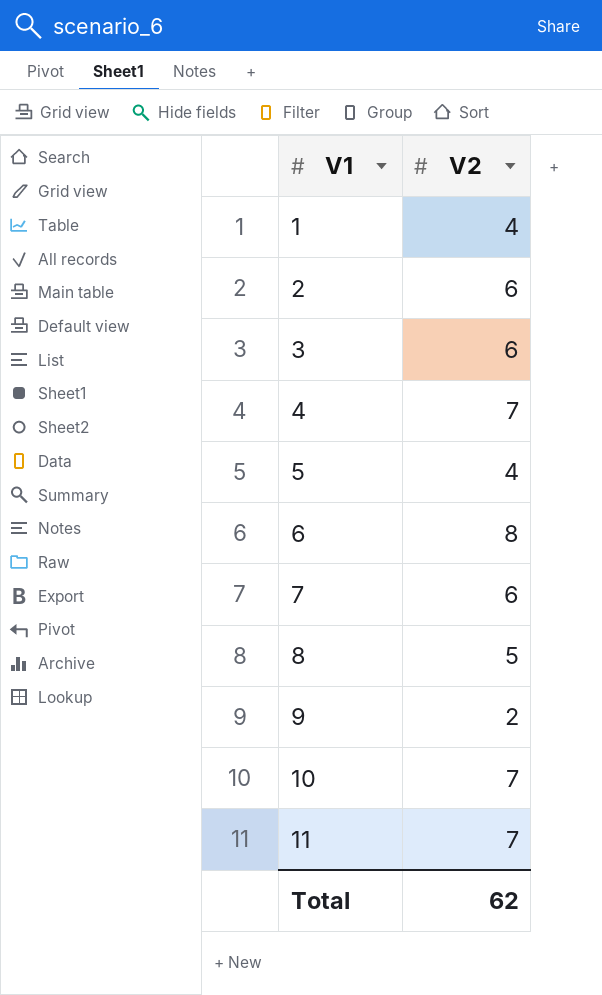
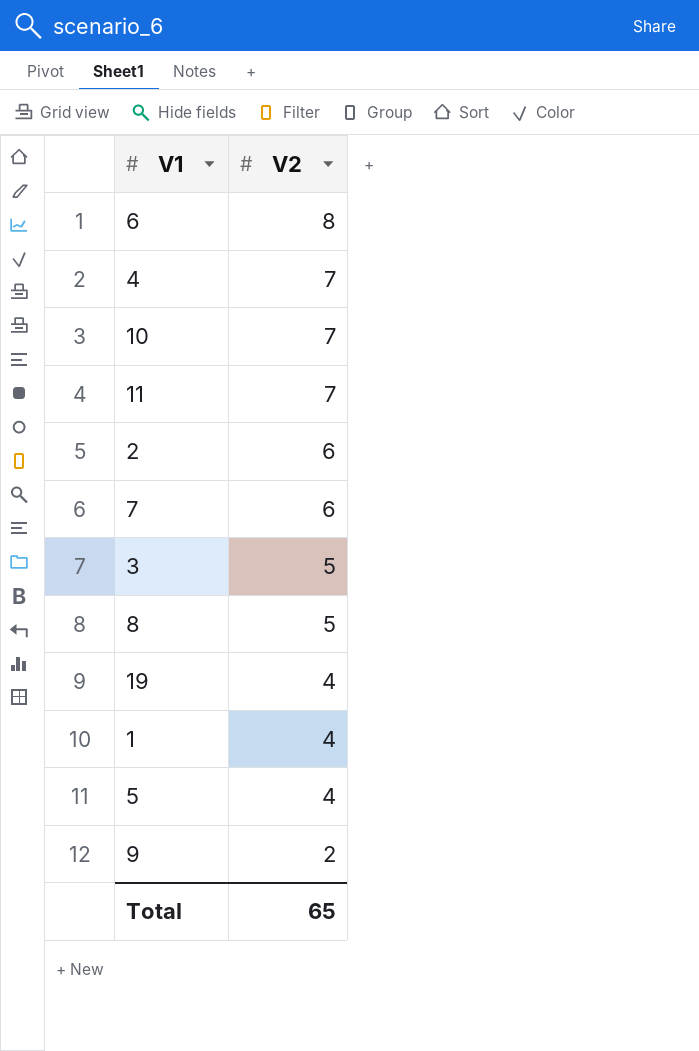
row order: V1 ascending -> V2 descending
3 | V2: 6 -> 5
row 19: none -> 4
Total | V2: 62 -> 65

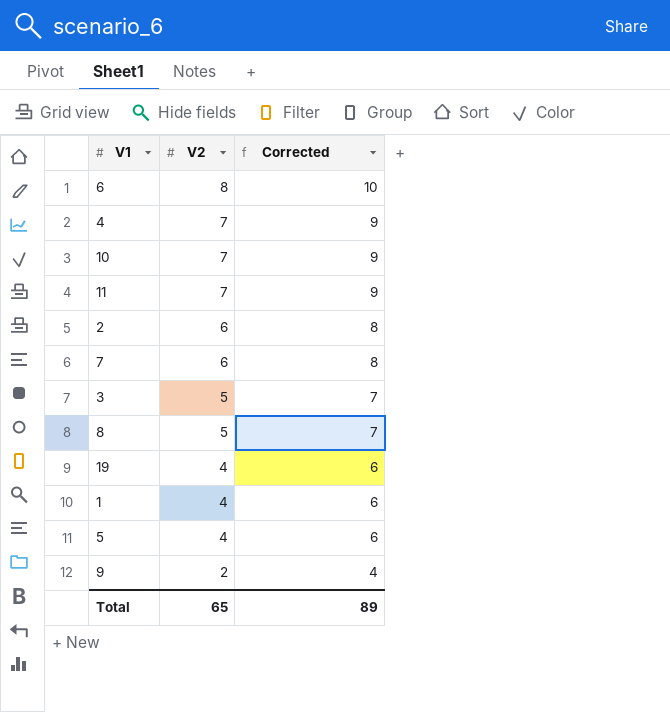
column Corrected | formula: none -> [V2] + 2

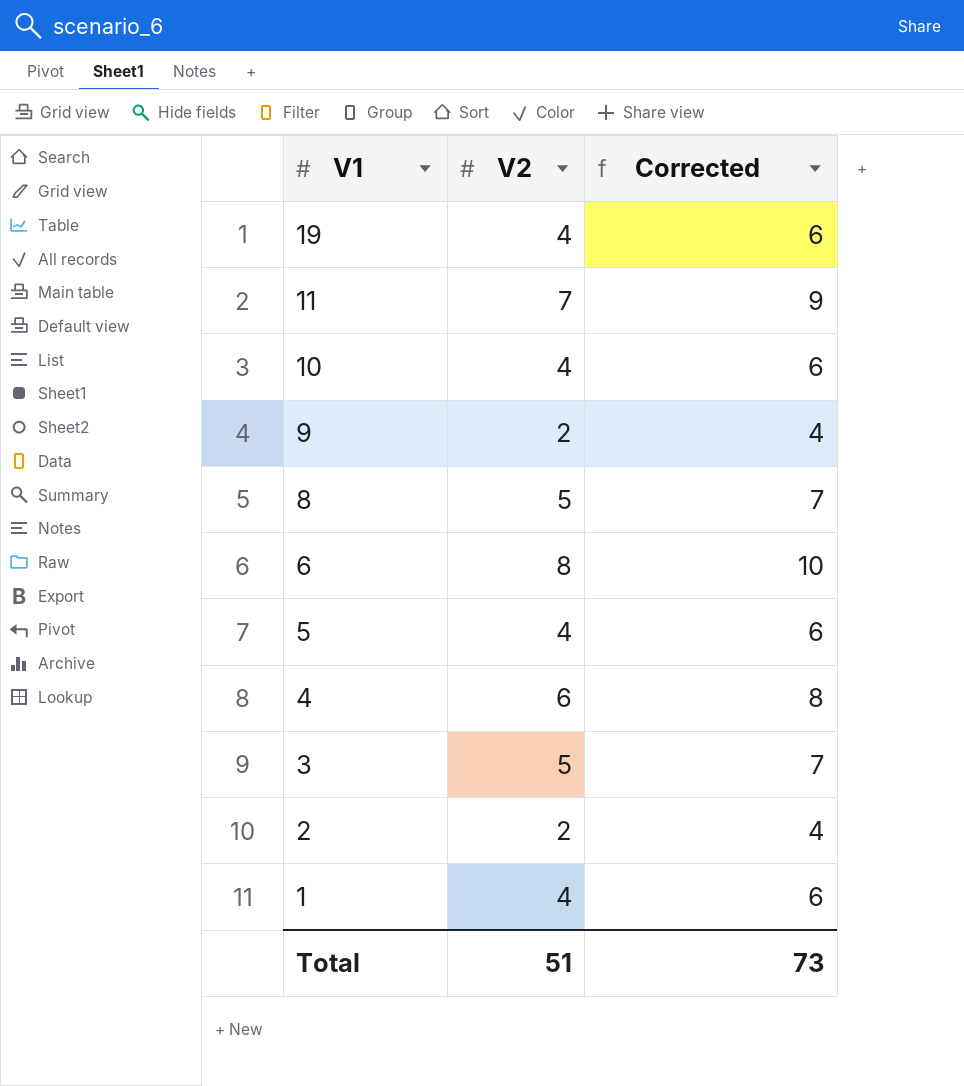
row order: V2 descending -> V1 descending
row 7: 6 | 8 -> none
10 | V2: 7 -> 4
10 | Corrected: 9 -> 6
4 | V2: 7 -> 6
4 | Corrected: 9 -> 8
2 | V2: 6 -> 2
2 | Corrected: 8 -> 4
Total | V2: 65 -> 51
Total | Corrected: 89 -> 73

